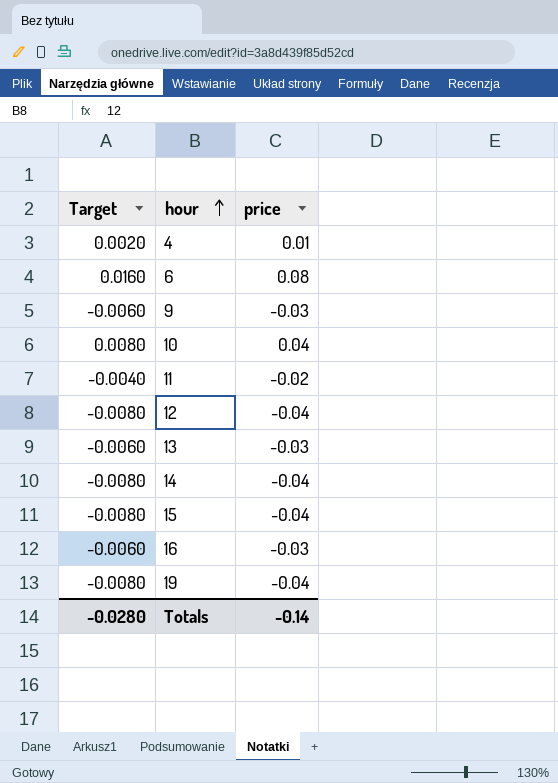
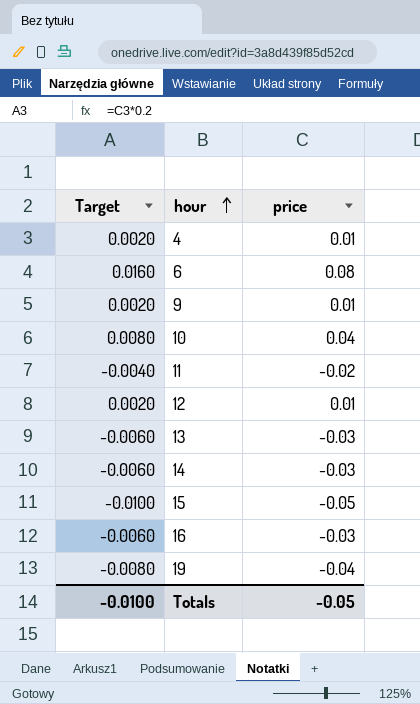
9 | Target: -0.0060 -> 0.0020
9 | price: -0.03 -> 0.01
12 | Target: -0.0080 -> 0.0020
12 | price: -0.04 -> 0.01
14 | Target: -0.0080 -> -0.0060
14 | price: -0.04 -> -0.03
15 | Target: -0.0080 -> -0.0100
15 | price: -0.04 -> -0.05
Totals | Target: -0.0280 -> -0.0100
Totals | price: -0.14 -> -0.05

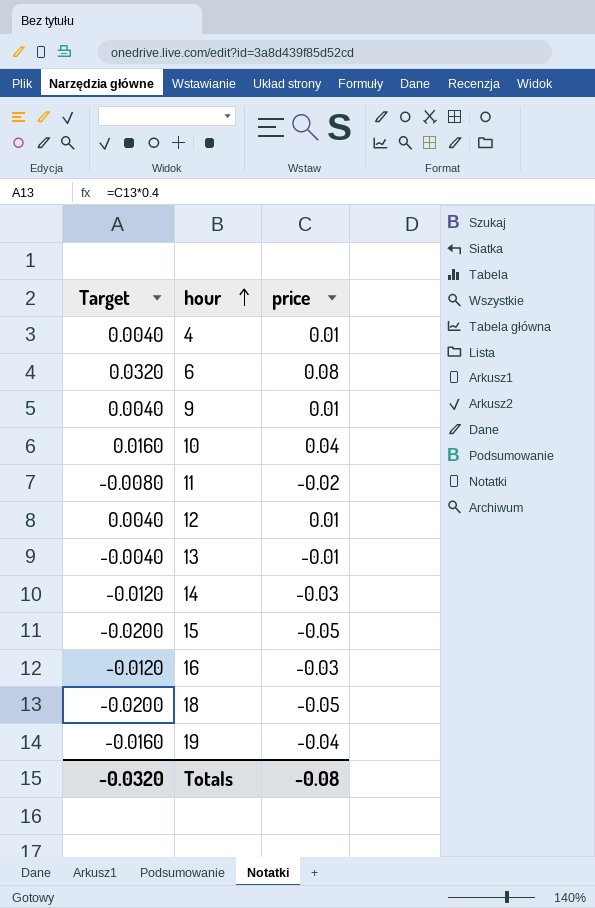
column Target | formula: [price] * 0.2 -> [price] * 0.4
13 | price: -0.03 -> -0.01
row 18: none -> -0.0200 | -0.05
Totals | Target: -0.0100 -> -0.0320
Totals | price: -0.05 -> -0.08

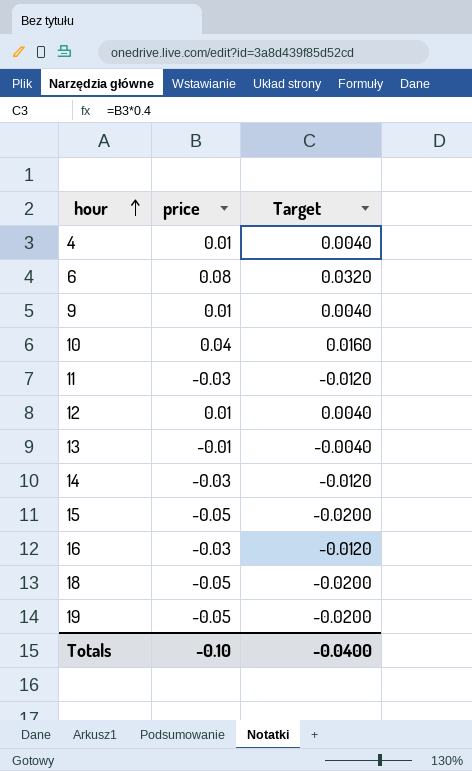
column Target | position: 1 -> 3
11 | price: -0.02 -> -0.03
11 | Target: -0.0080 -> -0.0120
19 | price: -0.04 -> -0.05
19 | Target: -0.0160 -> -0.0200
Totals | price: -0.08 -> -0.10
Totals | Target: -0.0320 -> -0.0400

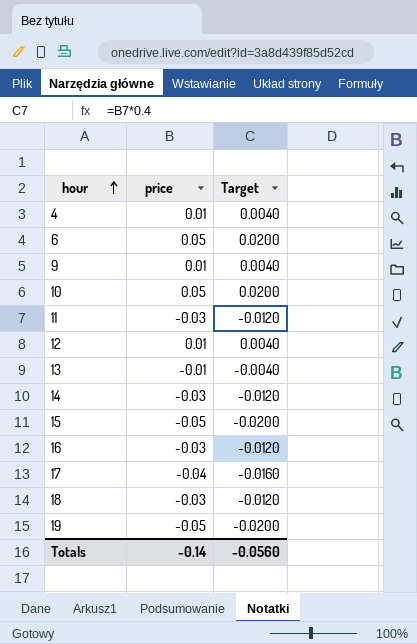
6 | price: 0.08 -> 0.05
6 | Target: 0.0320 -> 0.0200
10 | price: 0.04 -> 0.05
10 | Target: 0.0160 -> 0.0200
row 17: none -> -0.04 | -0.0160
18 | price: -0.05 -> -0.03
18 | Target: -0.0200 -> -0.0120
Totals | price: -0.10 -> -0.14
Totals | Target: -0.0400 -> -0.0560

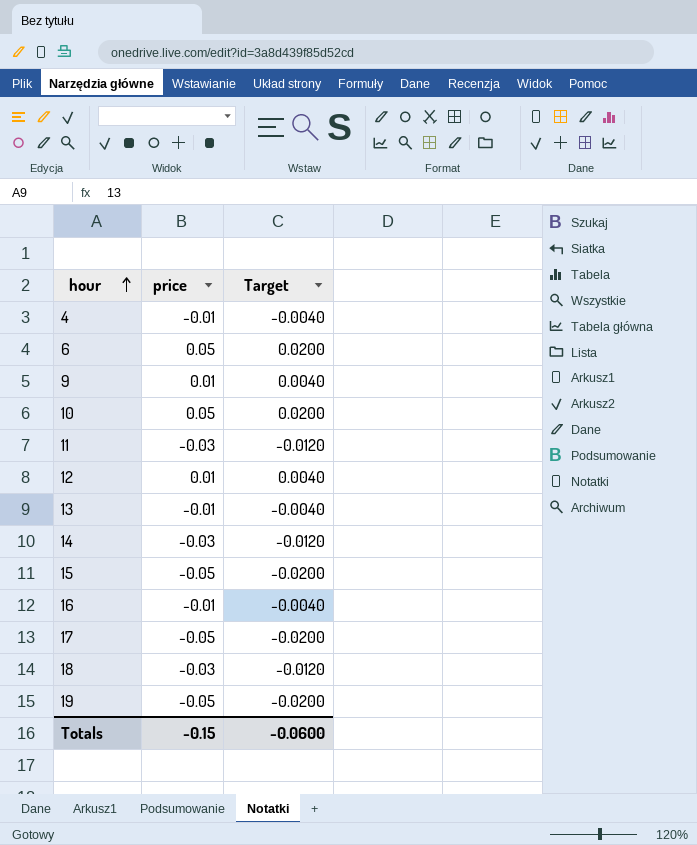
4 | price: 0.01 -> -0.01
4 | Target: 0.0040 -> -0.0040
16 | price: -0.03 -> -0.01
16 | Target: -0.0120 -> -0.0040
17 | price: -0.04 -> -0.05
17 | Target: -0.0160 -> -0.0200
Totals | price: -0.14 -> -0.15
Totals | Target: -0.0560 -> -0.0600

